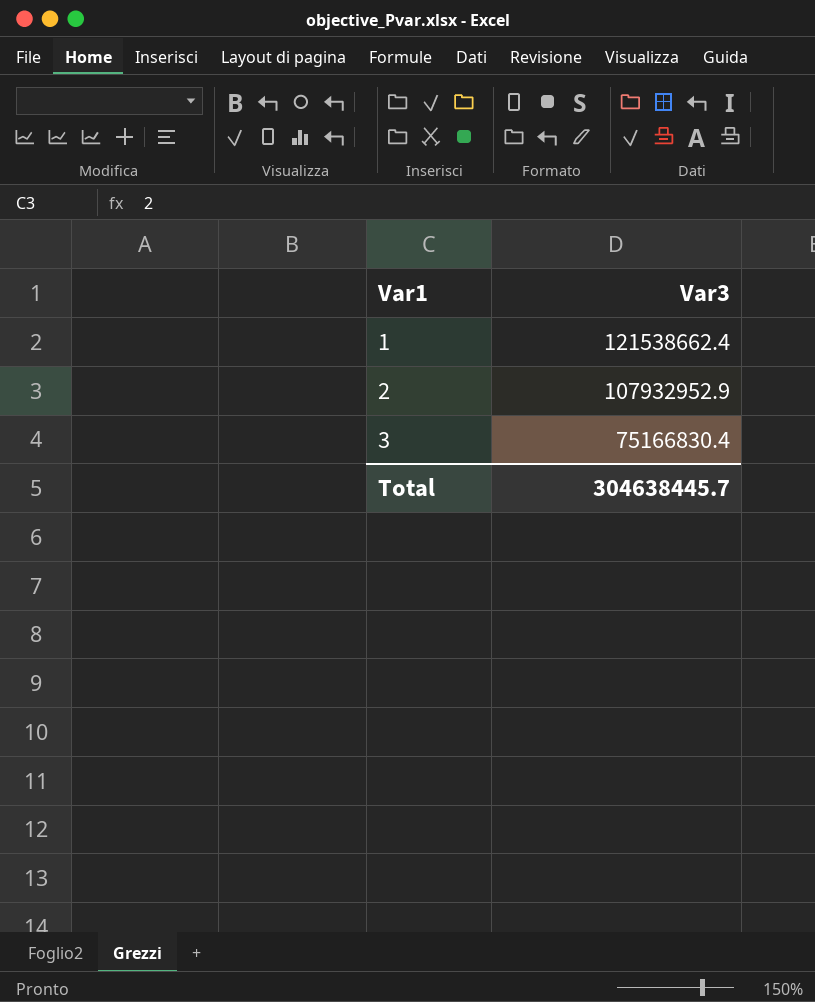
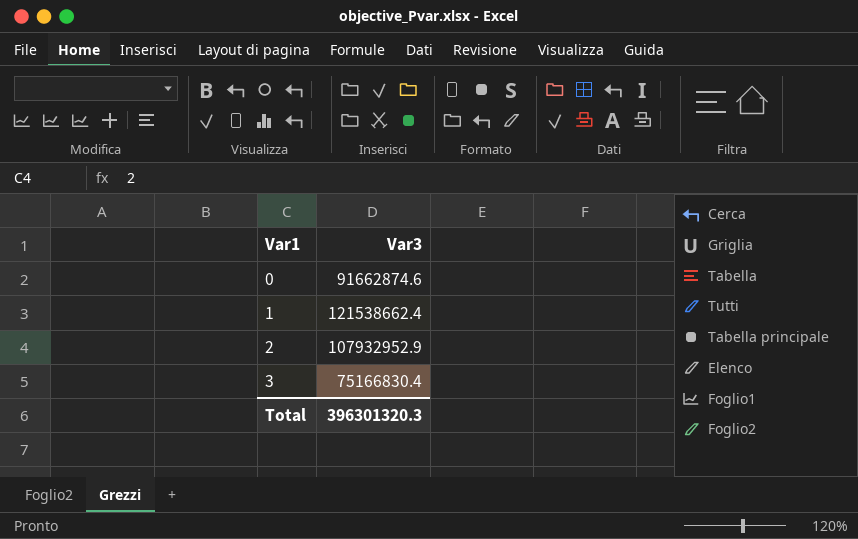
row 0: none -> 91662874.6
Total | Var3: 304638445.7 -> 396301320.3

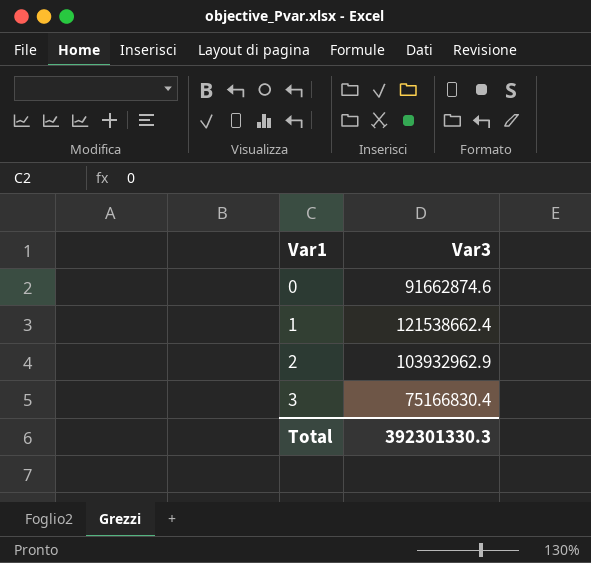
2 | Var3: 107932952.9 -> 103932962.9
Total | Var3: 396301320.3 -> 392301330.3

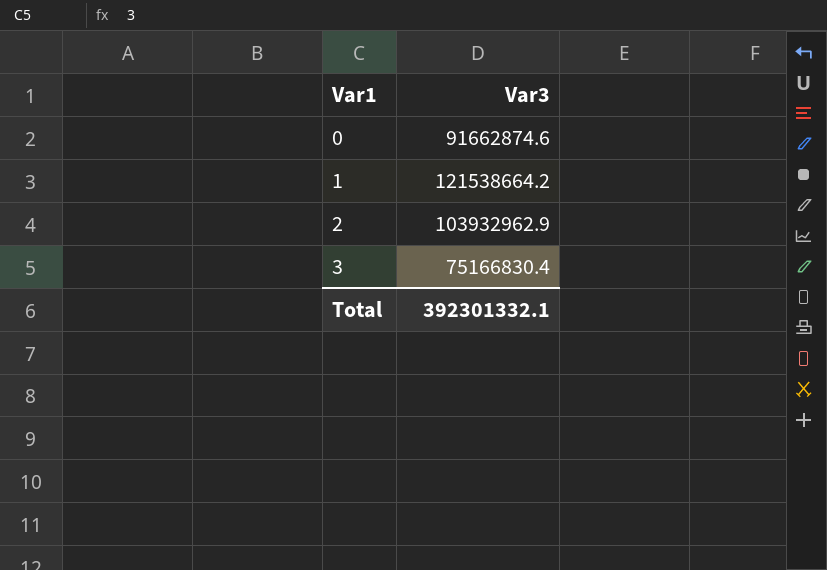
1 | Var3: 121538662.4 -> 121538664.2
Total | Var3: 392301330.3 -> 392301332.1

